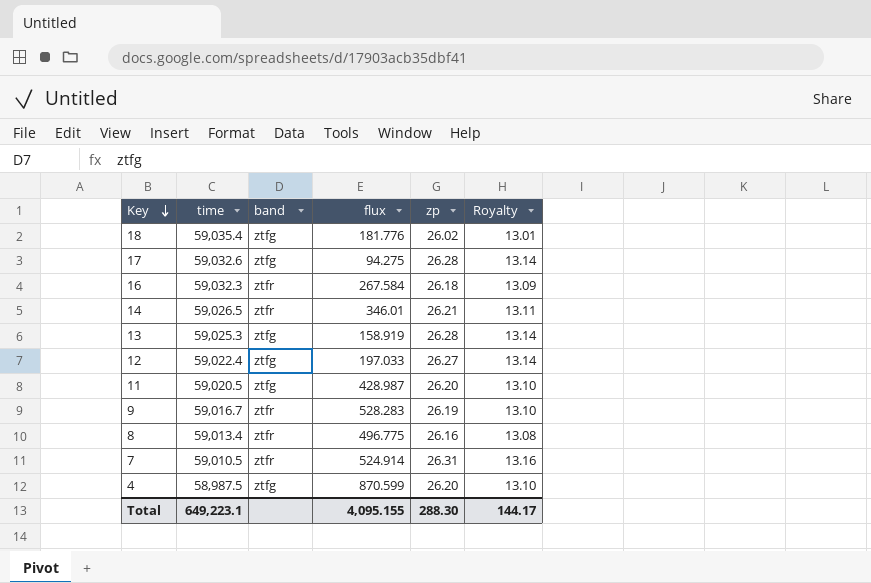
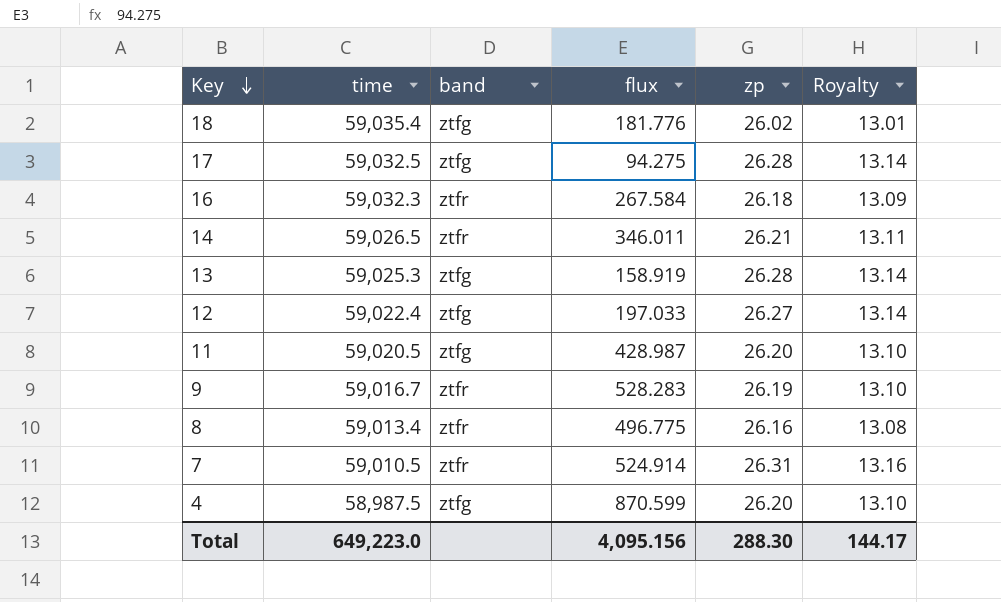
17 | time: 59,032.6 -> 59,032.5
14 | flux: 346.01 -> 346.011
Total | time: 649,223.1 -> 649,223.0
Total | flux: 4,095.155 -> 4,095.156

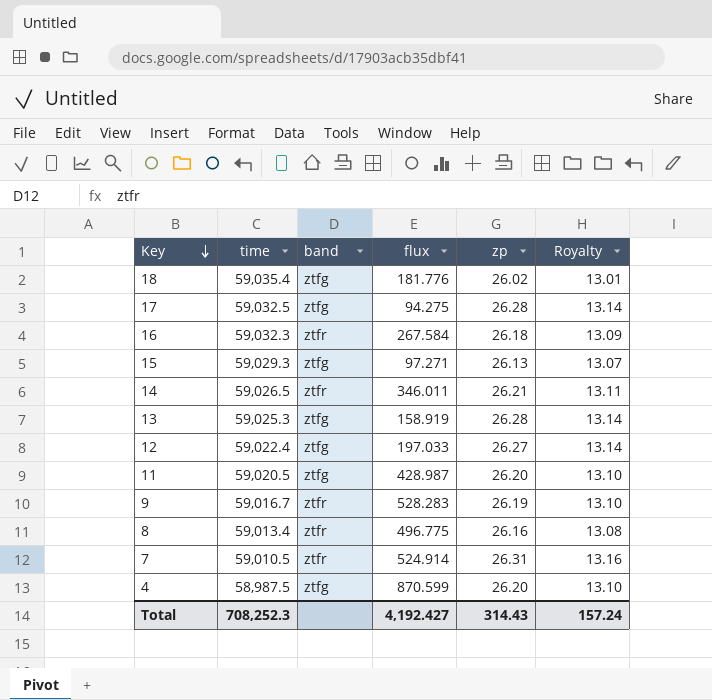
row 15: none -> 59,029.3 | ztfg | 97.271 | 26.13 | 13.07
Total | time: 649,223.0 -> 708,252.3
Total | flux: 4,095.156 -> 4,192.427
Total | zp: 288.30 -> 314.43
Total | Royalty: 144.17 -> 157.24

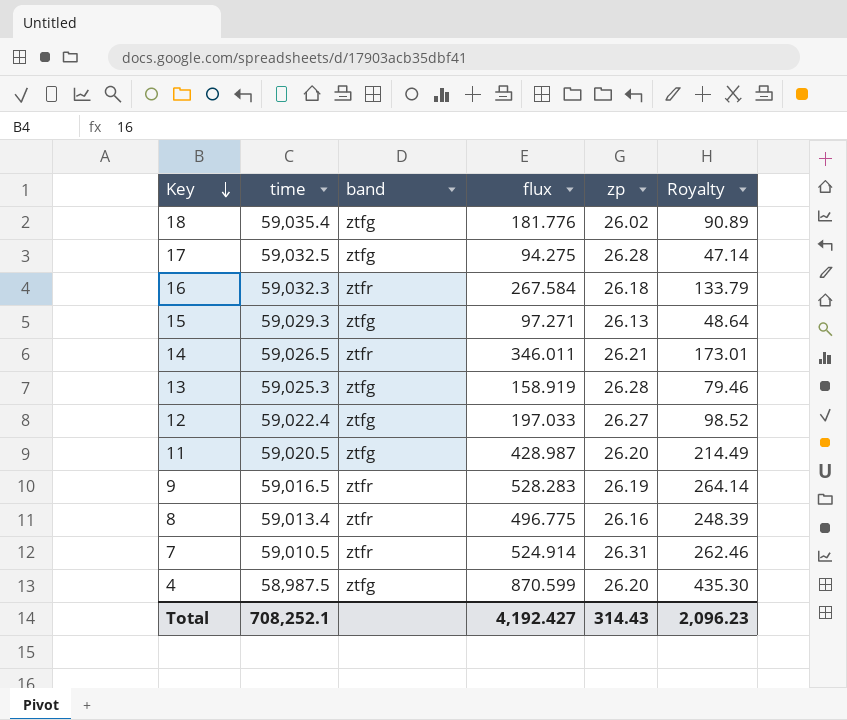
column Royalty | formula: [zp] * 0.5 -> [flux] * 0.5
9 | time: 59,016.7 -> 59,016.5
Total | time: 708,252.3 -> 708,252.1
Total | Royalty: 157.24 -> 2,096.23

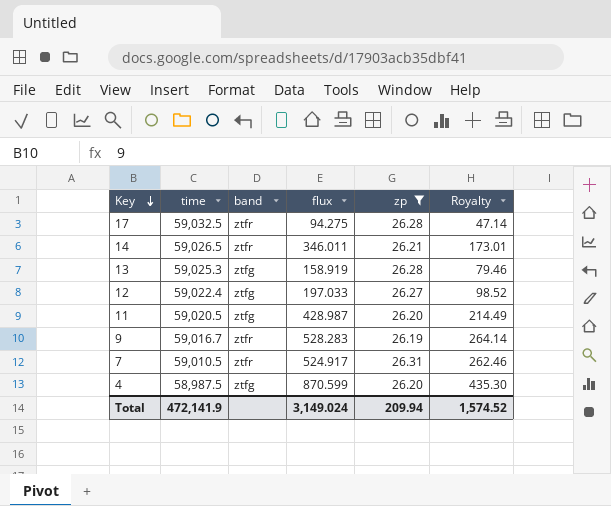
filter: none -> zp >= 26.19
17 | band: ztfg -> ztfr
9 | time: 59,016.5 -> 59,016.7
7 | flux: 524.914 -> 524.917
Total | time: 708,252.1 -> 472,141.9
Total | flux: 4,192.427 -> 3,149.024
Total | zp: 314.43 -> 209.94
Total | Royalty: 2,096.23 -> 1,574.52

